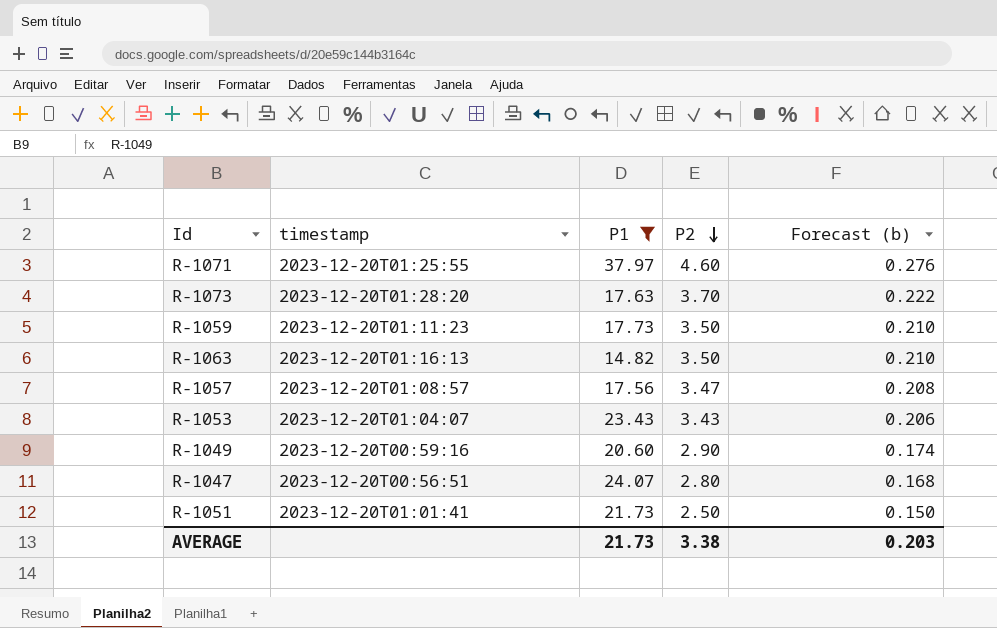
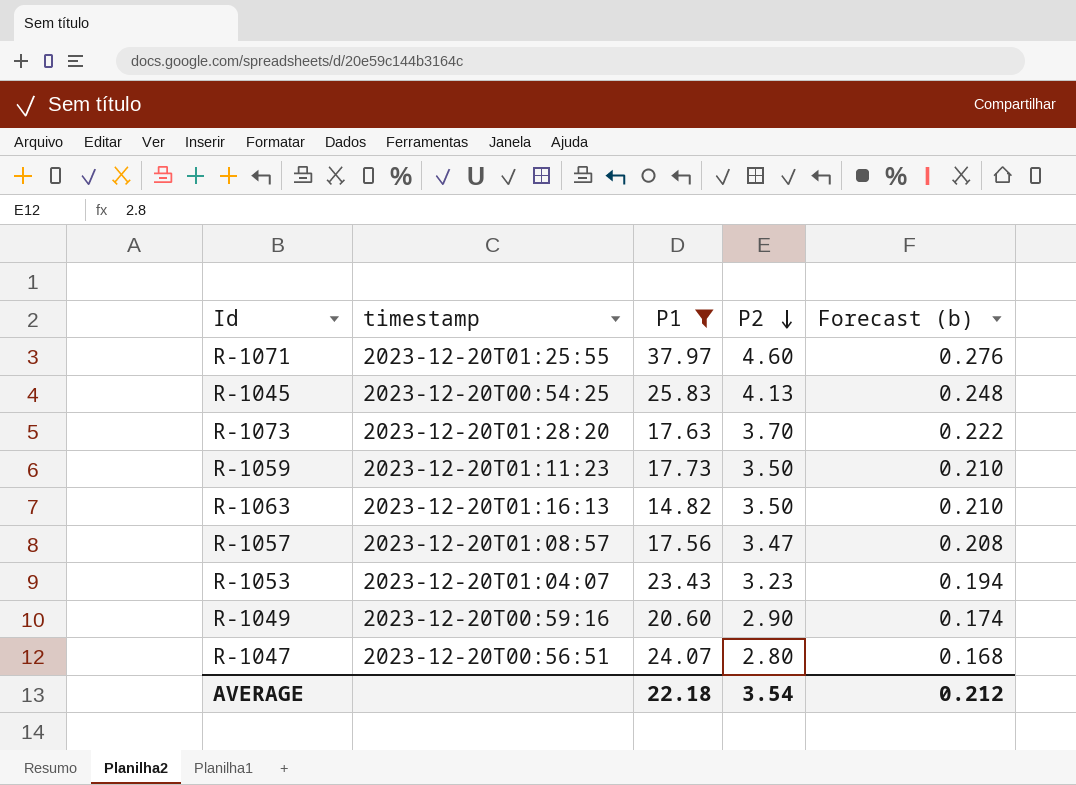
row R-1051: 2023-12-20T01:01:41 | 21.73 | 2.50 | 0.150 -> none
row R-1045: none -> 2023-12-20T00:54:25 | 25.83 | 4.13 | 0.248
R-1053 | P2: 3.43 -> 3.23
R-1053 | Forecast (b): 0.206 -> 0.194
AVERAGE | P1: 21.73 -> 22.18
AVERAGE | P2: 3.38 -> 3.54
AVERAGE | Forecast (b): 0.203 -> 0.212

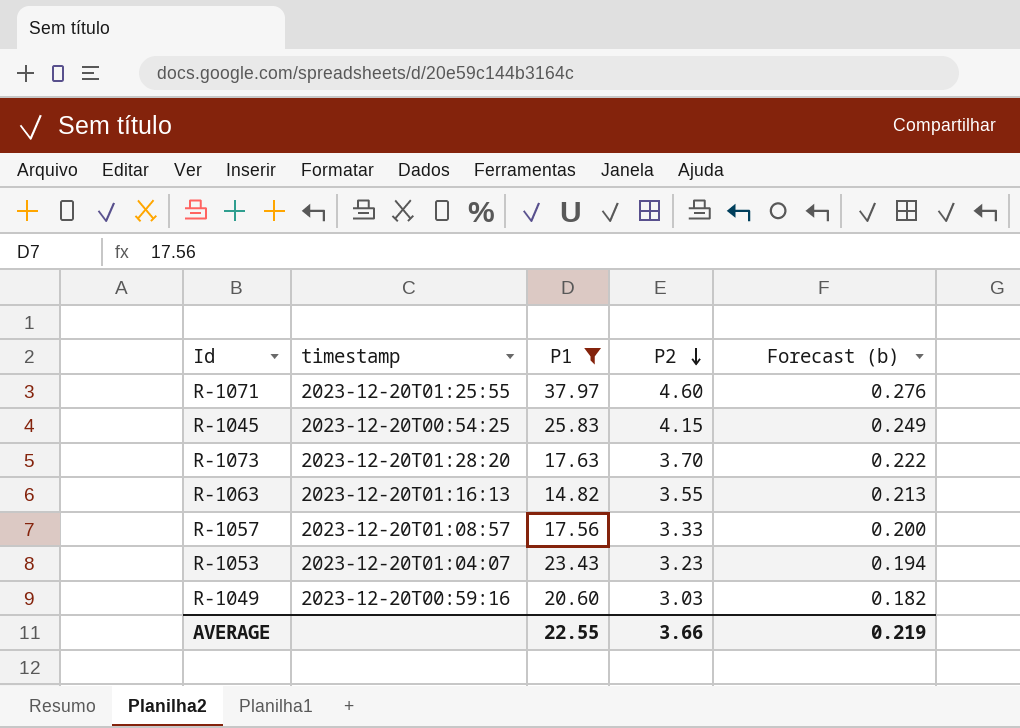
row R-1059: 2023-12-20T01:11:23 | 17.73 | 3.50 | 0.210 -> none
row R-1047: 2023-12-20T00:56:51 | 24.07 | 2.80 | 0.168 -> none
R-1045 | P2: 4.13 -> 4.15
R-1045 | Forecast (b): 0.248 -> 0.249
R-1063 | P2: 3.50 -> 3.55
R-1063 | Forecast (b): 0.210 -> 0.213
R-1057 | P2: 3.47 -> 3.33
R-1057 | Forecast (b): 0.208 -> 0.200
R-1049 | P2: 2.90 -> 3.03
R-1049 | Forecast (b): 0.174 -> 0.182
AVERAGE | P1: 22.18 -> 22.55
AVERAGE | P2: 3.54 -> 3.66
AVERAGE | Forecast (b): 0.212 -> 0.219

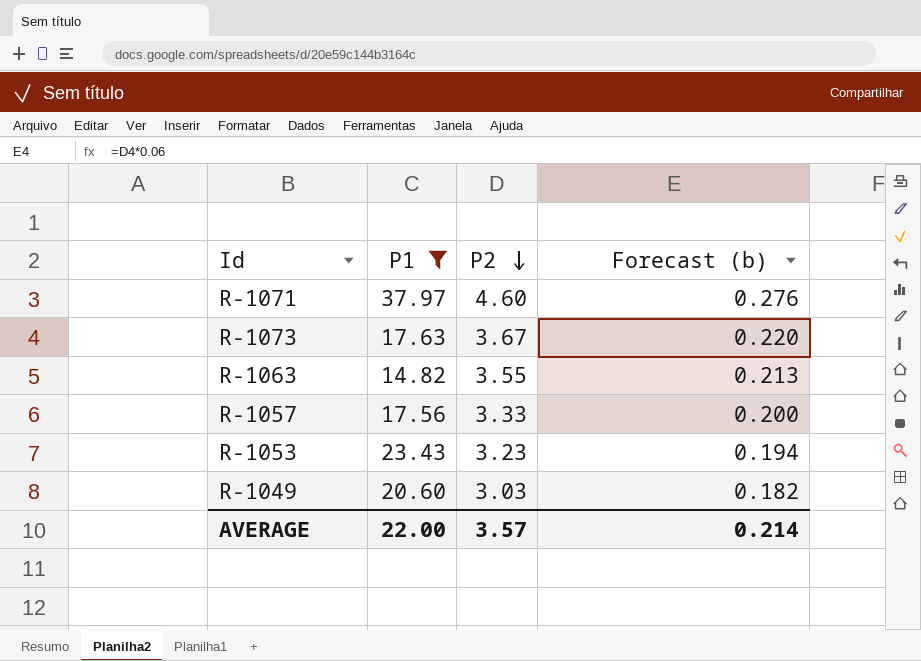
column timestamp | position: 2 -> none
row R-1045: 2023-12-20T00:54:25 | 25.83 | 4.15 | 0.249 -> none
R-1073 | P2: 3.70 -> 3.67
R-1073 | Forecast (b): 0.222 -> 0.220
AVERAGE | P1: 22.55 -> 22.00
AVERAGE | P2: 3.66 -> 3.57
AVERAGE | Forecast (b): 0.219 -> 0.214

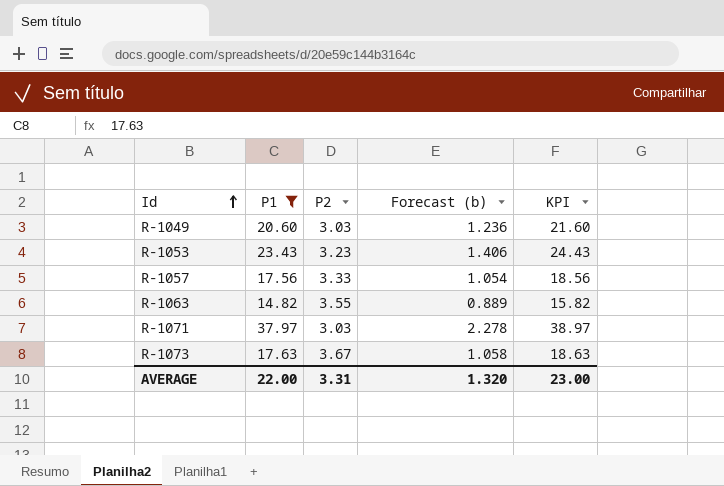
row order: P2 descending -> Id ascending
column Forecast (b) | formula: [P2] * 0.06 -> [P1] * 0.06
column KPI | formula: none -> [P1] + 1
R-1071 | P2: 4.60 -> 3.03
AVERAGE | P2: 3.57 -> 3.31
AVERAGE | Forecast (b): 0.214 -> 1.320

